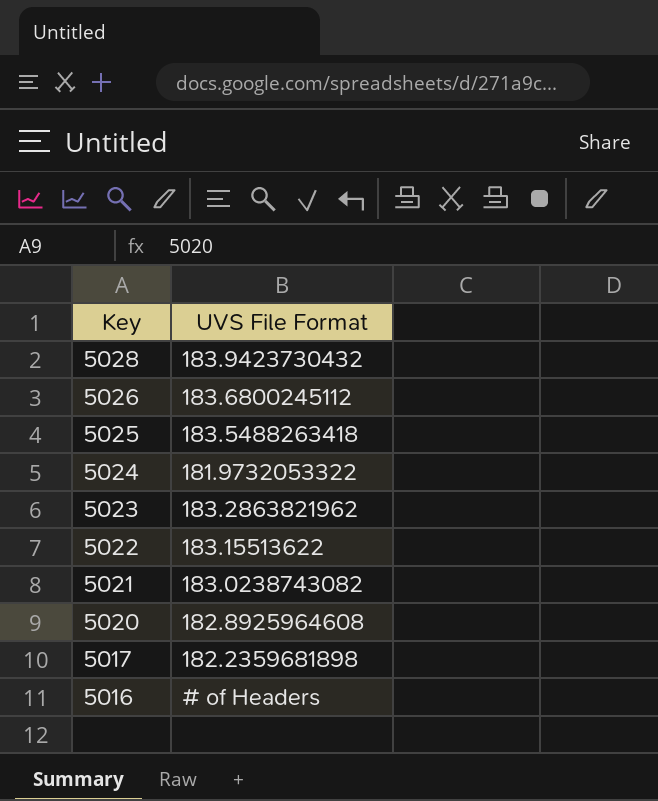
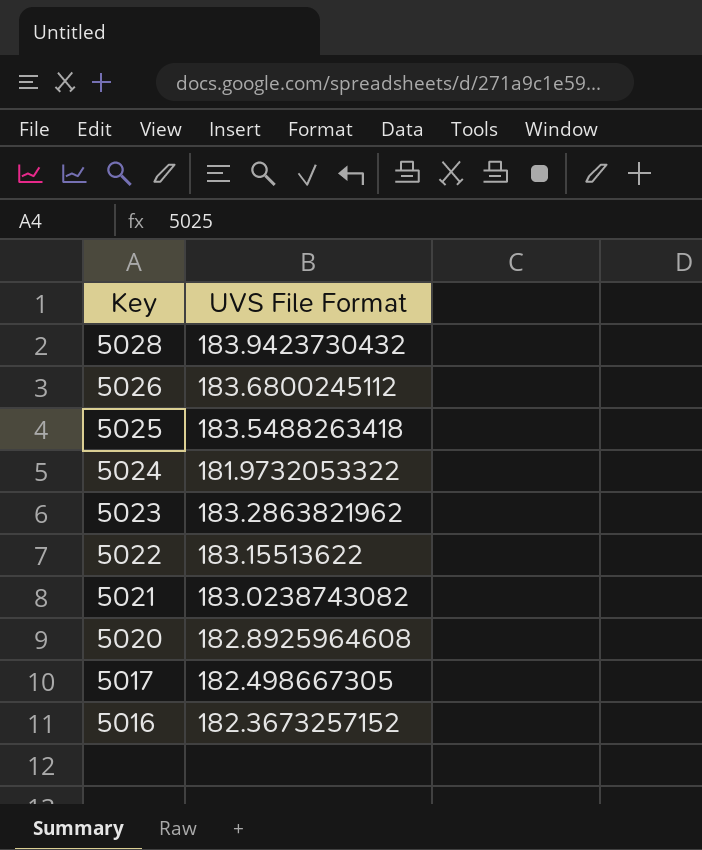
5017 | UVS File Format: 182.2359681898 -> 182.498667305
5016 | UVS File Format: # of Headers -> 182.3673257152

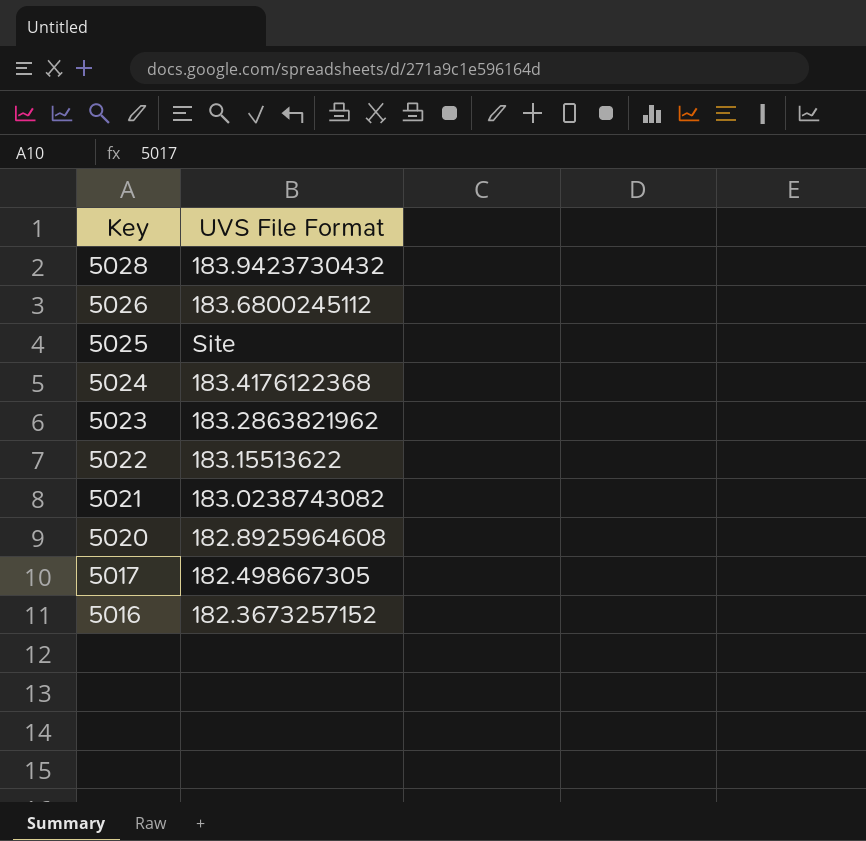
5025 | UVS File Format: 183.5488263418 -> Site
5024 | UVS File Format: 181.9732053322 -> 183.4176122368

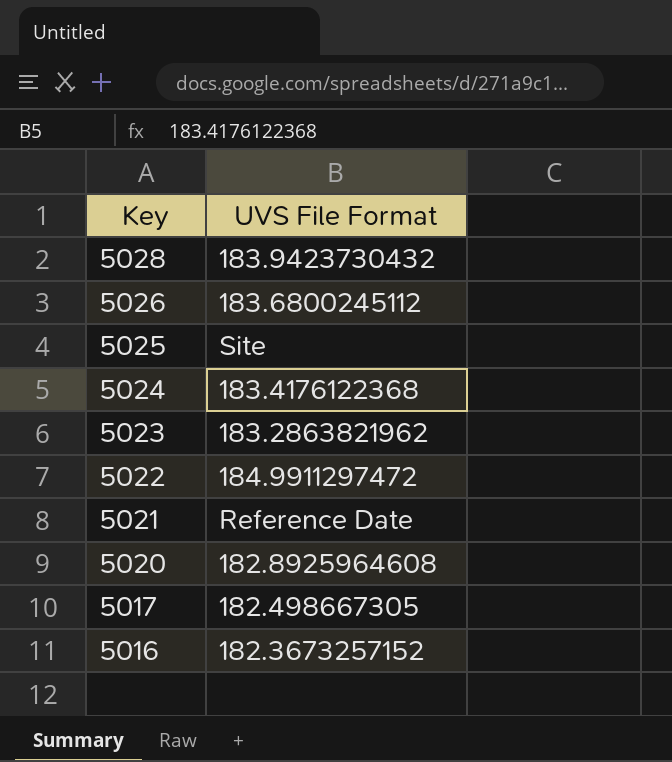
5022 | UVS File Format: 183.15513622 -> 184.9911297472
5021 | UVS File Format: 183.0238743082 -> Reference Date

